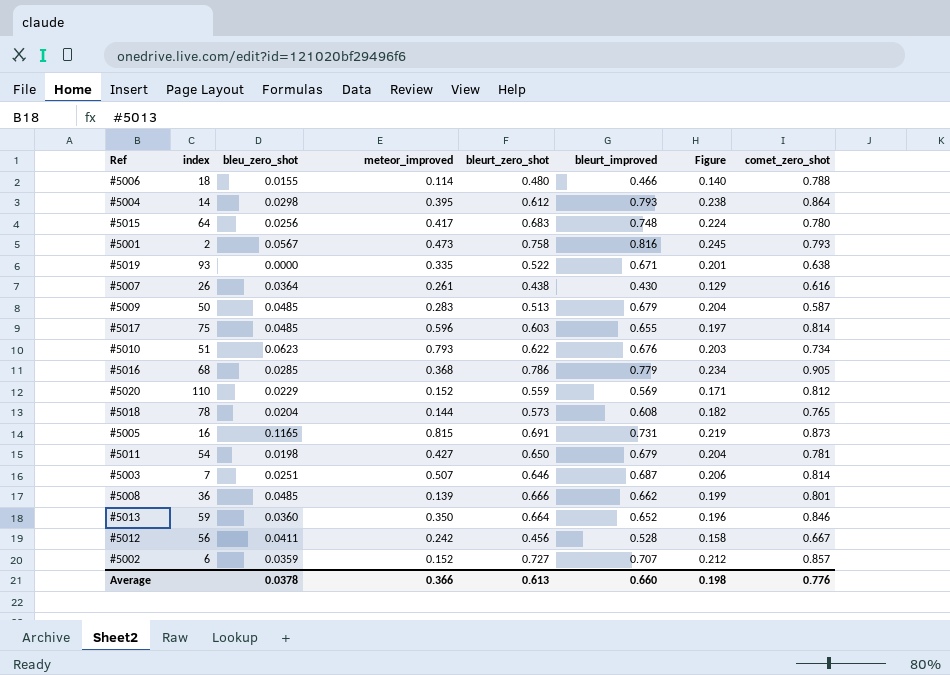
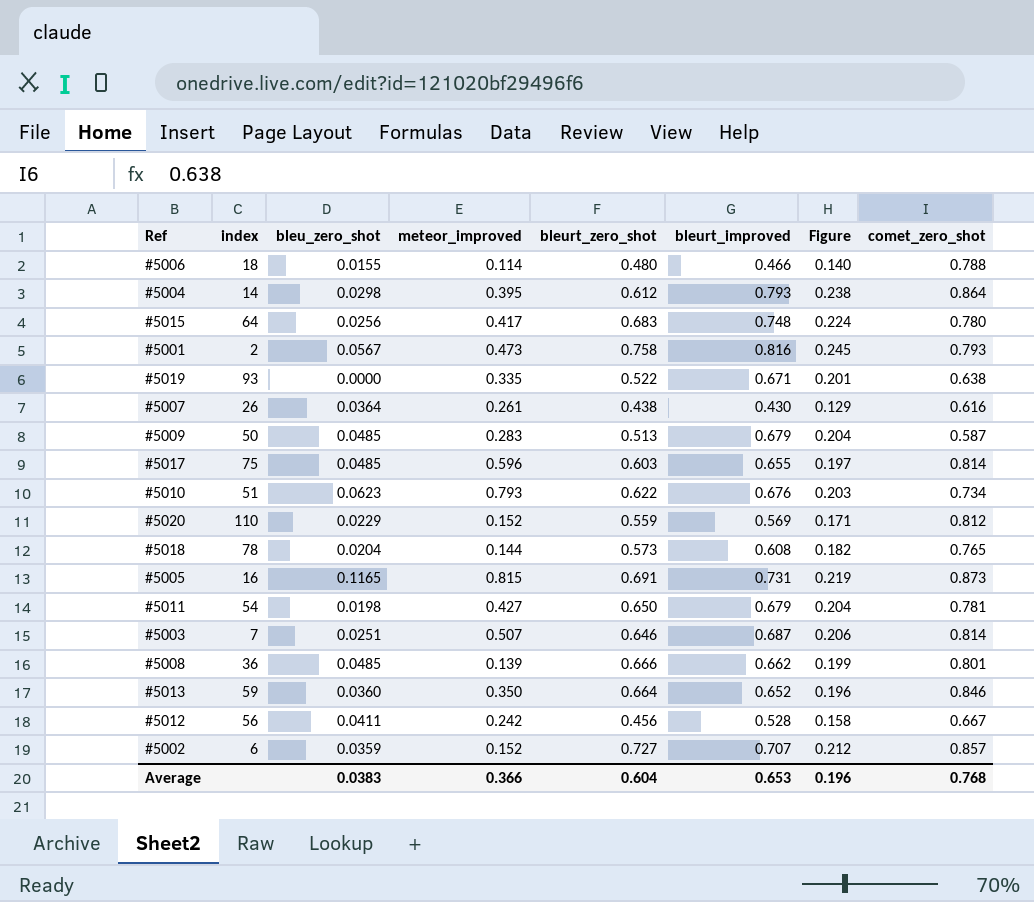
row #5016: 68 | 0.0285 | 0.368 | 0.786 | 0.779 | 0.234 | 0.905 -> none
Average | bleu_zero_shot: 0.0378 -> 0.0383
Average | bleurt_zero_shot: 0.613 -> 0.604
Average | bleurt_improved: 0.660 -> 0.653
Average | Figure: 0.198 -> 0.196
Average | comet_zero_shot: 0.776 -> 0.768

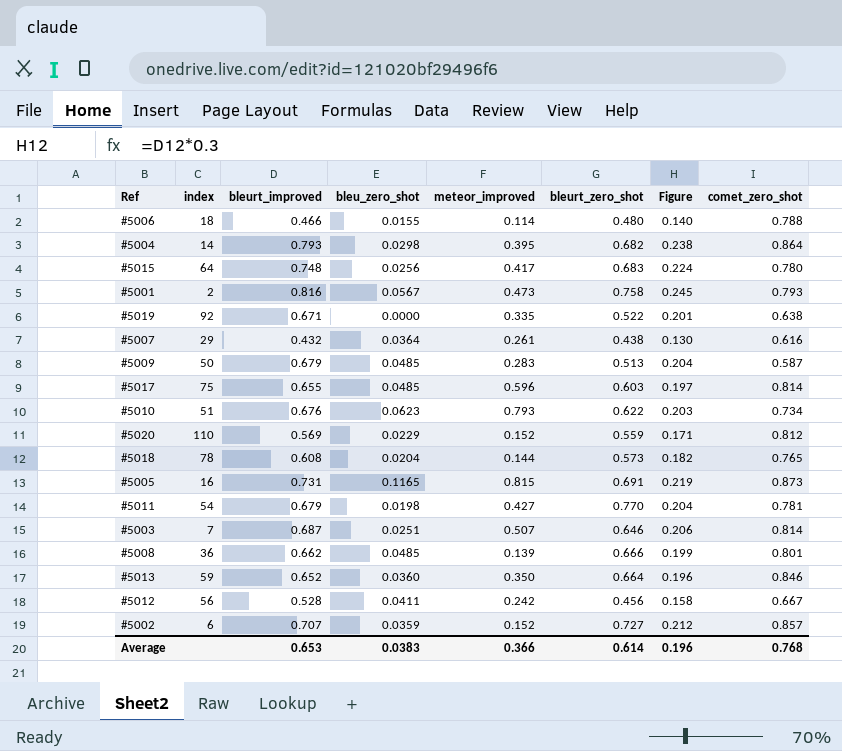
column bleurt_improved | position: 6 -> 3
#5004 | bleurt_zero_shot: 0.612 -> 0.682
#5019 | index: 93 -> 92
#5007 | index: 26 -> 29
#5007 | bleurt_improved: 0.430 -> 0.432
#5007 | Figure: 0.129 -> 0.130
#5011 | bleurt_zero_shot: 0.650 -> 0.770
Average | bleurt_zero_shot: 0.604 -> 0.614

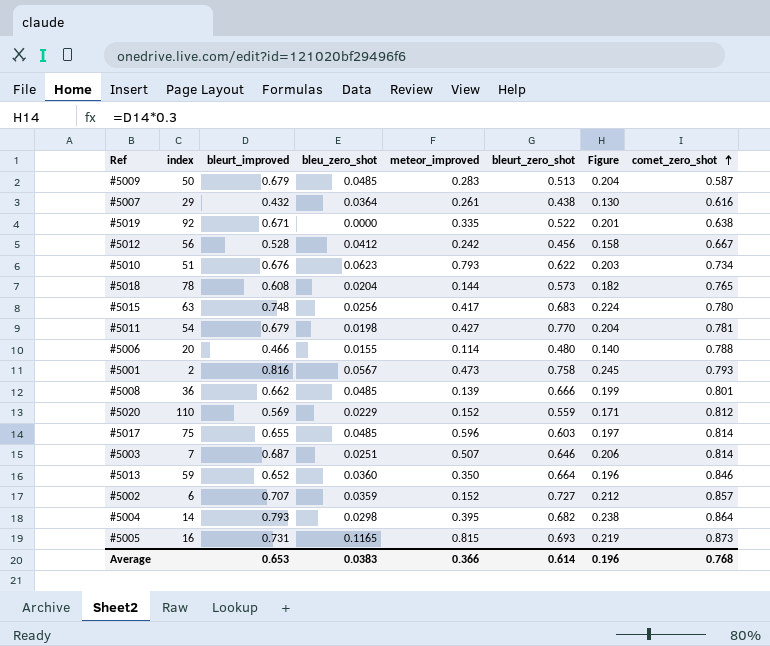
row order: none -> comet_zero_shot ascending
#5012 | bleu_zero_shot: 0.0411 -> 0.0412
#5015 | index: 64 -> 63
#5006 | index: 18 -> 20
#5005 | bleurt_zero_shot: 0.691 -> 0.693

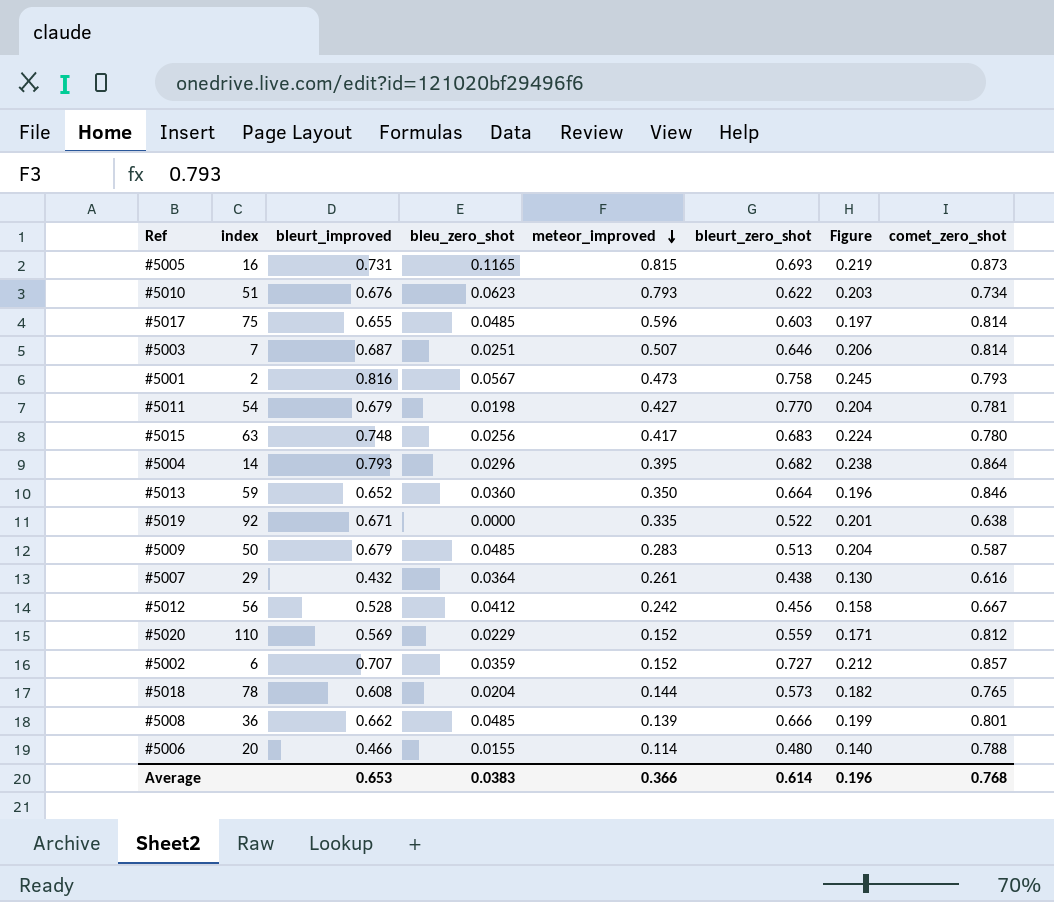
row order: comet_zero_shot ascending -> meteor_improved descending
#5004 | bleu_zero_shot: 0.0298 -> 0.0296

